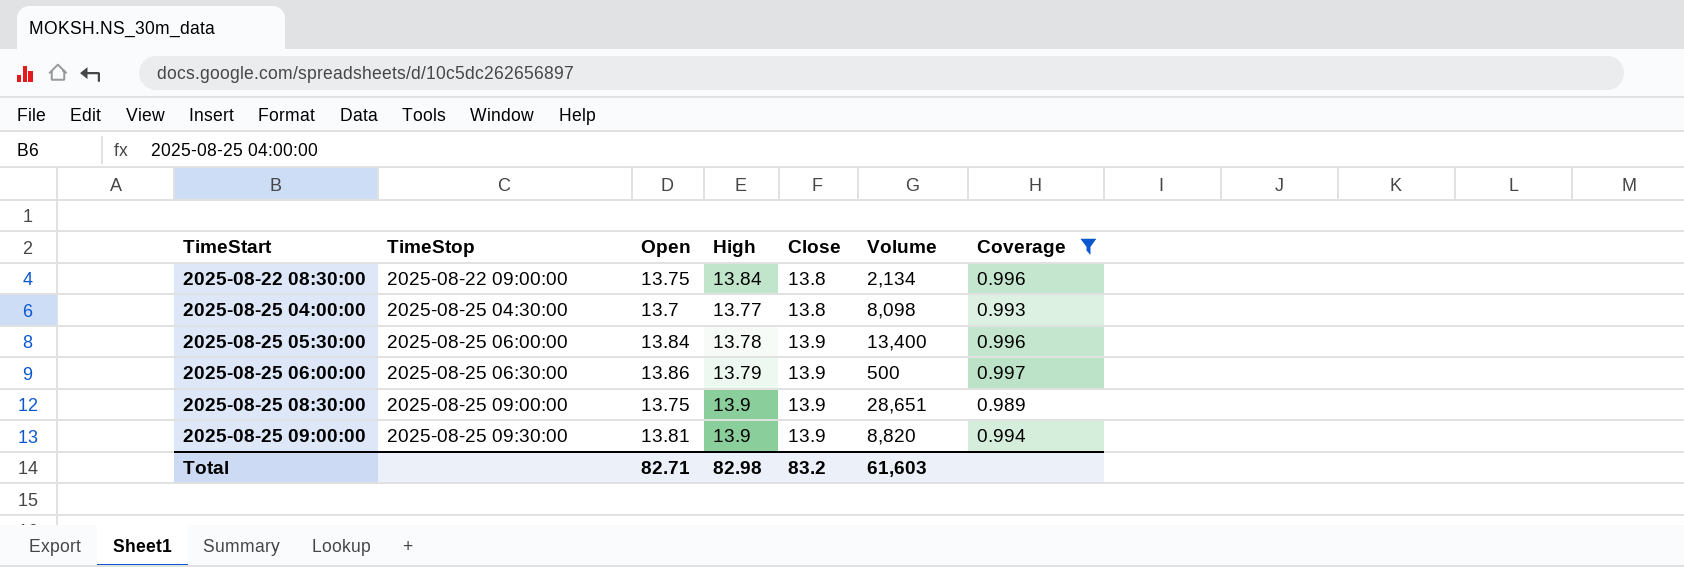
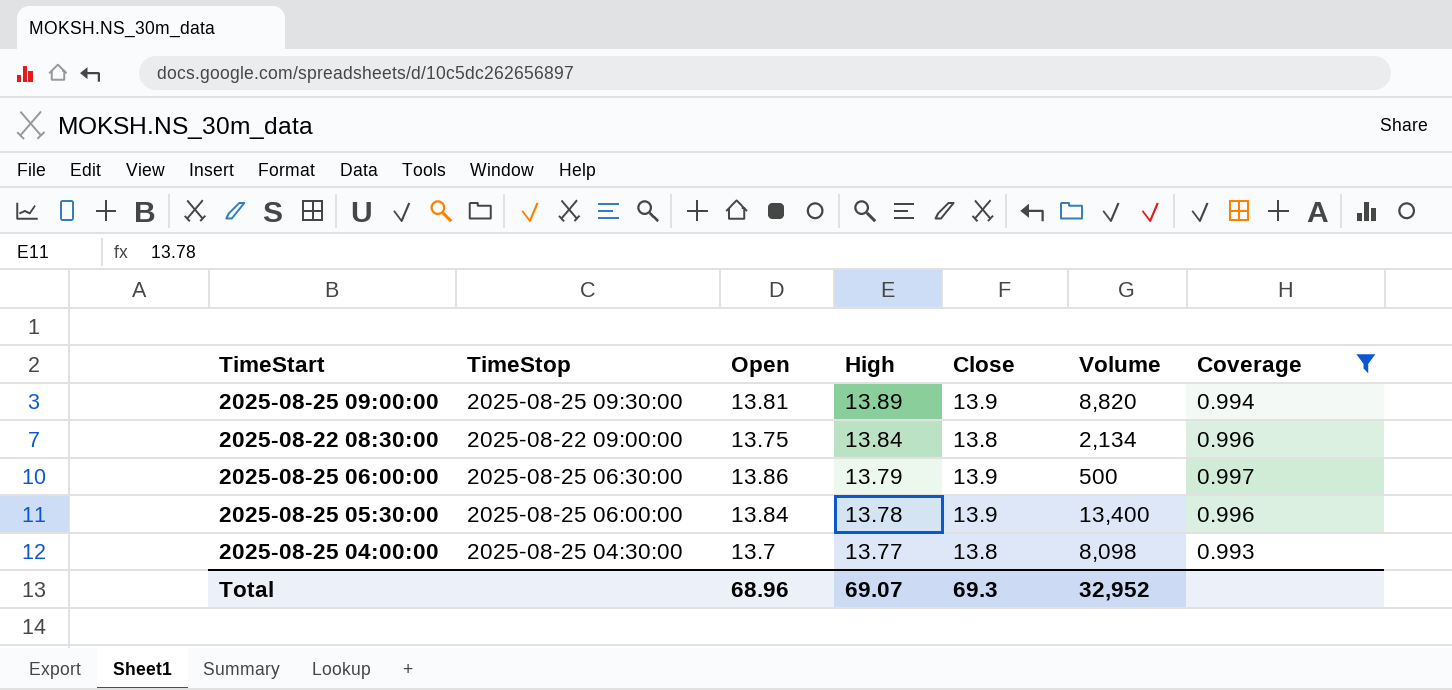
row order: TimeStart ascending -> High descending
row 2025-08-25 08:30:00: 2025-08-25 09:00:00 | 13.75 | 13.9 | 13.9 | 28,651 | 0.989 -> none
2025-08-25 09:00:00 | High: 13.9 -> 13.89
Total | Open: 82.71 -> 68.96
Total | High: 82.98 -> 69.07
Total | Close: 83.2 -> 69.3
Total | Volume: 61,603 -> 32,952

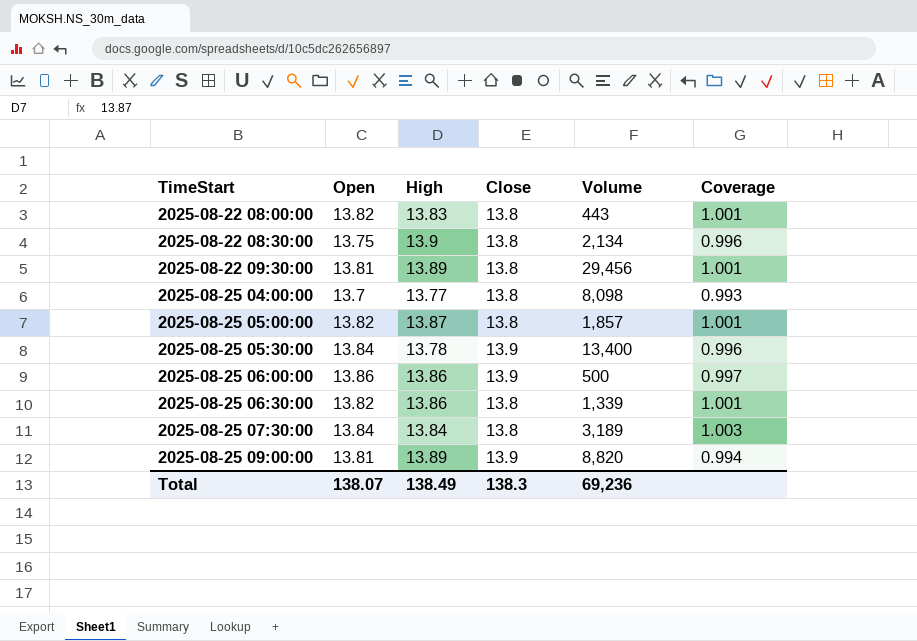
filter: Coverage <= 0.997 -> none
row order: High descending -> TimeStart ascending
column TimeStop | position: 2 -> none
2025-08-22 08:30:00 | High: 13.84 -> 13.9
2025-08-25 06:00:00 | High: 13.79 -> 13.86
Total | Open: 68.96 -> 138.07
Total | High: 69.07 -> 138.49
Total | Close: 69.3 -> 138.3
Total | Volume: 32,952 -> 69,236

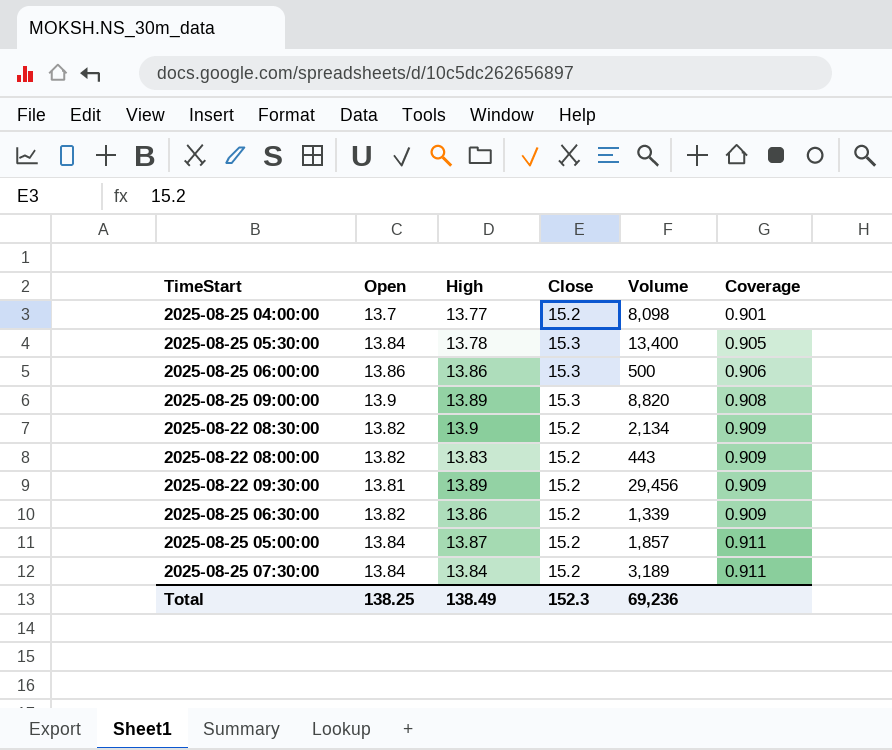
row order: TimeStart ascending -> Coverage ascending
2025-08-25 04:00:00 | Close: 13.8 -> 15.2
2025-08-25 04:00:00 | Coverage: 0.993 -> 0.901
2025-08-25 05:30:00 | Close: 13.9 -> 15.3
2025-08-25 05:30:00 | Coverage: 0.996 -> 0.905
2025-08-25 06:00:00 | Close: 13.9 -> 15.3
2025-08-25 06:00:00 | Coverage: 0.997 -> 0.906
2025-08-25 09:00:00 | Open: 13.81 -> 13.9
2025-08-25 09:00:00 | Close: 13.9 -> 15.3
2025-08-25 09:00:00 | Coverage: 0.994 -> 0.908
2025-08-22 08:30:00 | Open: 13.75 -> 13.82
2025-08-22 08:30:00 | Close: 13.8 -> 15.2
2025-08-22 08:30:00 | Coverage: 0.996 -> 0.909
2025-08-22 08:00:00 | Close: 13.8 -> 15.2
2025-08-22 08:00:00 | Coverage: 1.001 -> 0.909
2025-08-22 09:30:00 | Close: 13.8 -> 15.2
2025-08-22 09:30:00 | Coverage: 1.001 -> 0.909
2025-08-25 06:30:00 | Close: 13.8 -> 15.2
2025-08-25 06:30:00 | Coverage: 1.001 -> 0.909
2025-08-25 05:00:00 | Open: 13.82 -> 13.84
2025-08-25 05:00:00 | Close: 13.8 -> 15.2
2025-08-25 05:00:00 | Coverage: 1.001 -> 0.911
2025-08-25 07:30:00 | Close: 13.8 -> 15.2
2025-08-25 07:30:00 | Coverage: 1.003 -> 0.911
Total | Open: 138.07 -> 138.25
Total | Close: 138.3 -> 152.3

